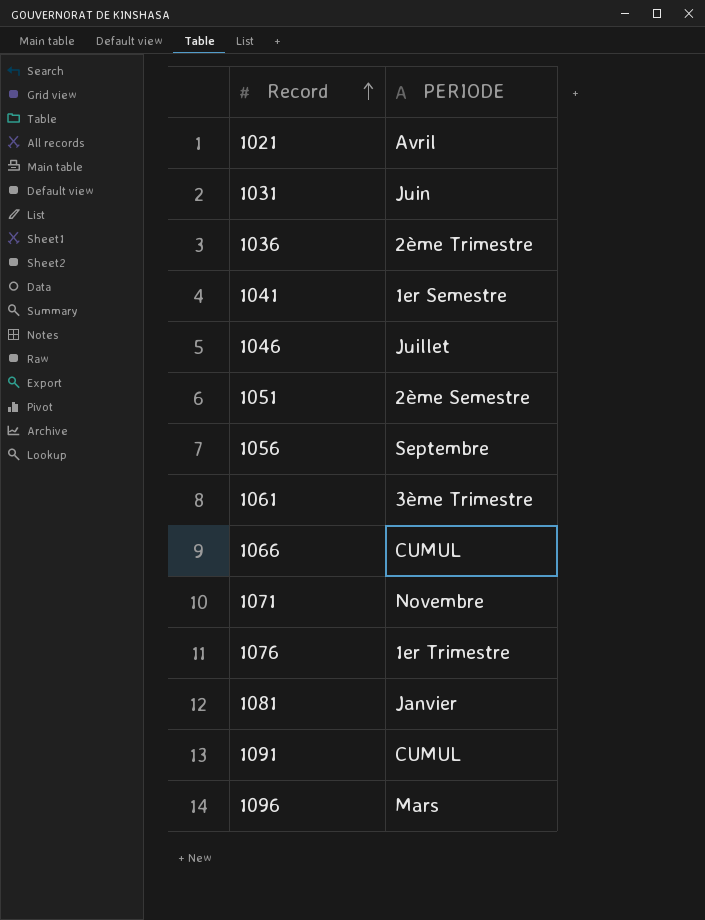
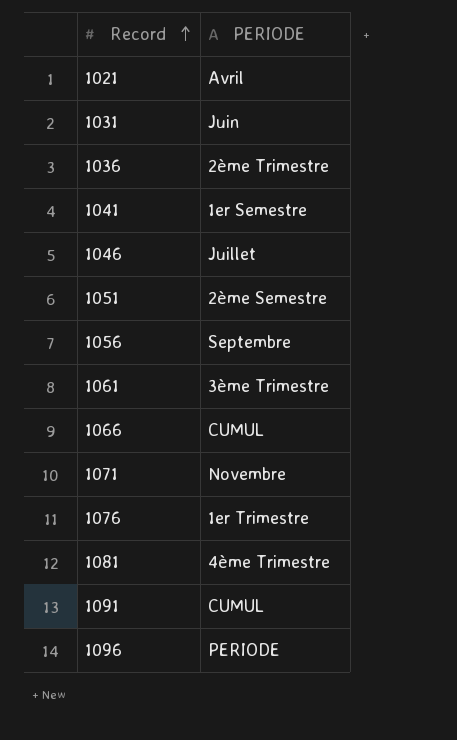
1081 | PERIODE: Janvier -> 4ème Trimestre
1096 | PERIODE: Mars -> PERIODE

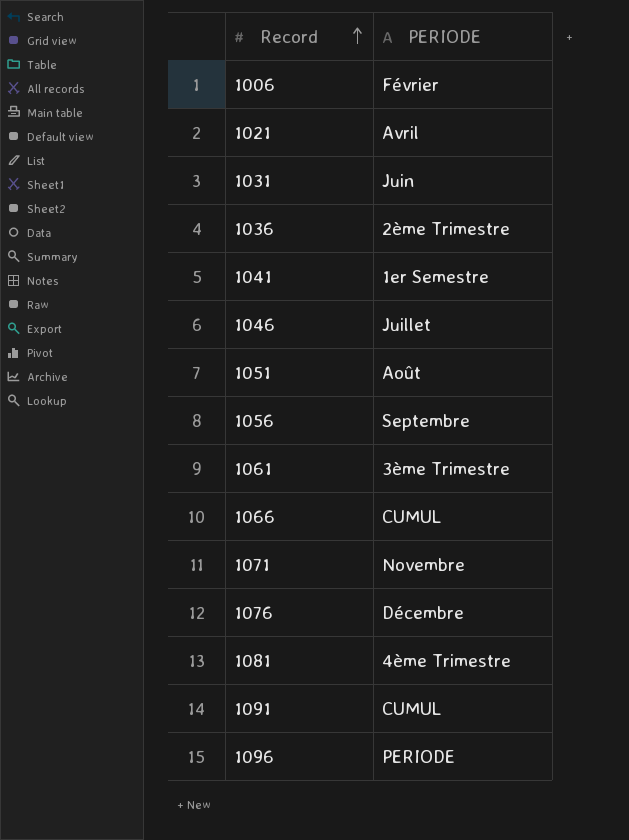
row 1006: none -> Février
1051 | PERIODE: 2ème Semestre -> Août
1076 | PERIODE: 1er Trimestre -> Décembre

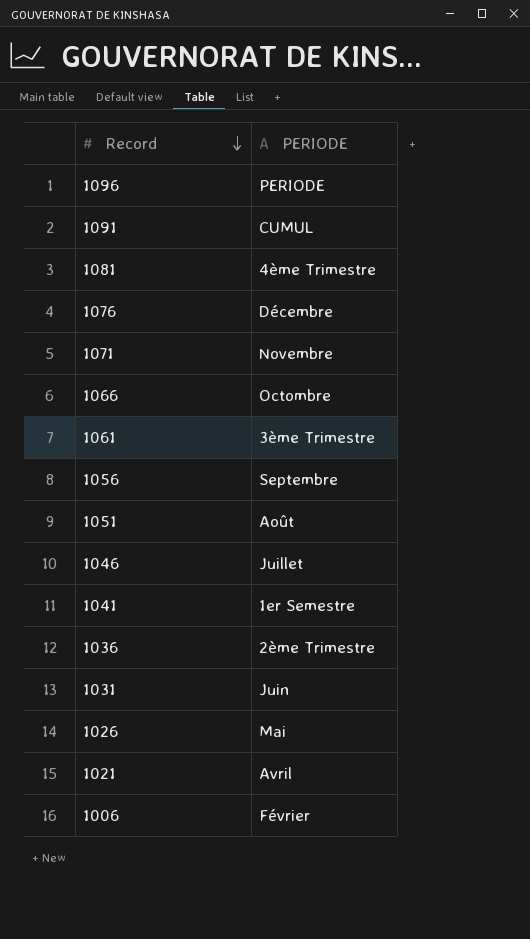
row order: Record ascending -> Record descending
1066 | PERIODE: CUMUL -> Octombre
row 1026: none -> Mai

